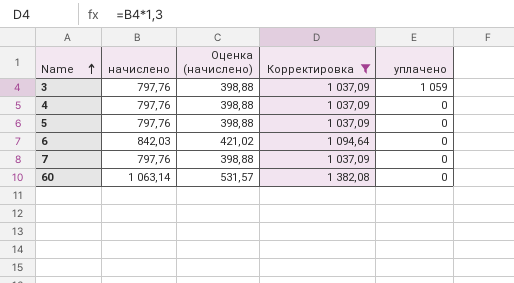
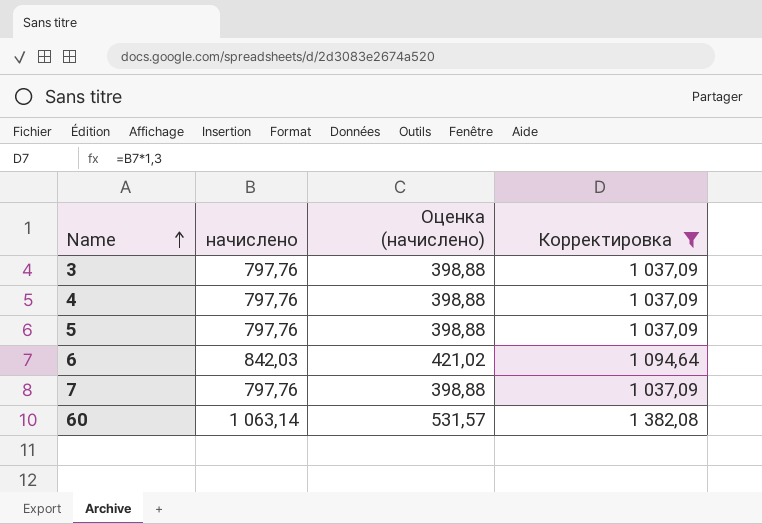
column уплачено | position: 5 -> none

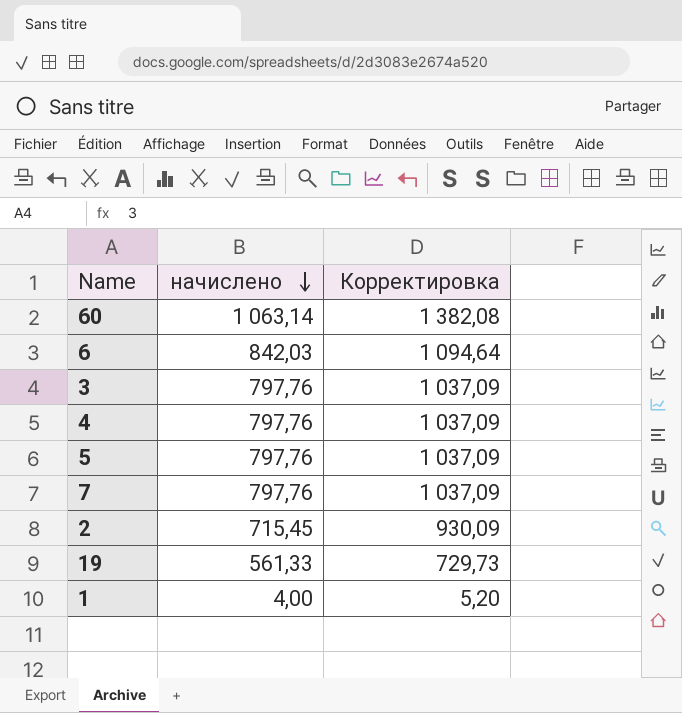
filter: Корректировка >= 1 037,09 -> none
row order: Name ascending -> начислено descending
column Оценка (начислено) | formula: [начислено] * 0,5 -> none

